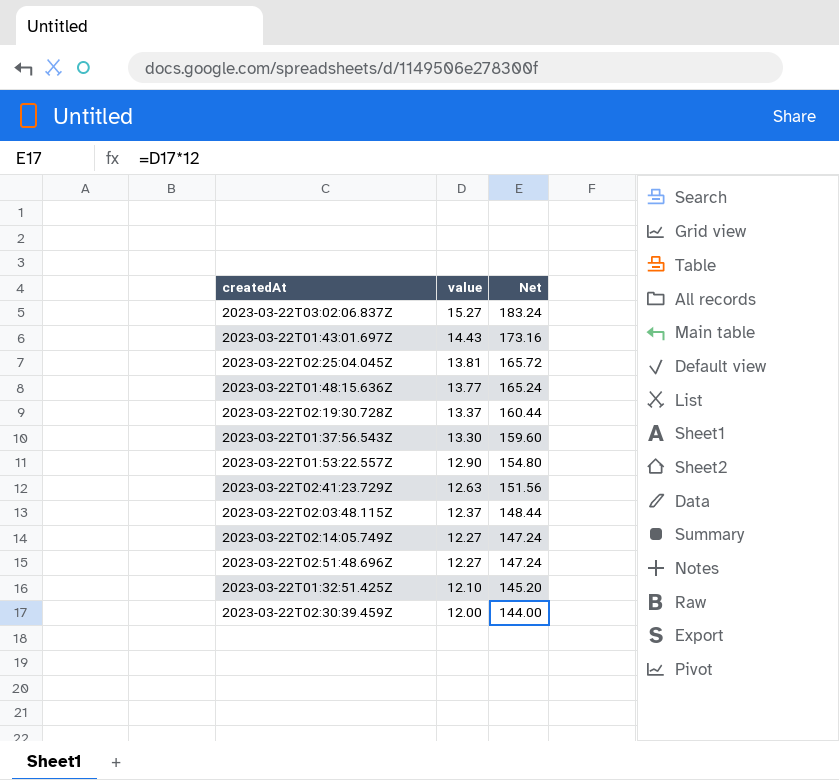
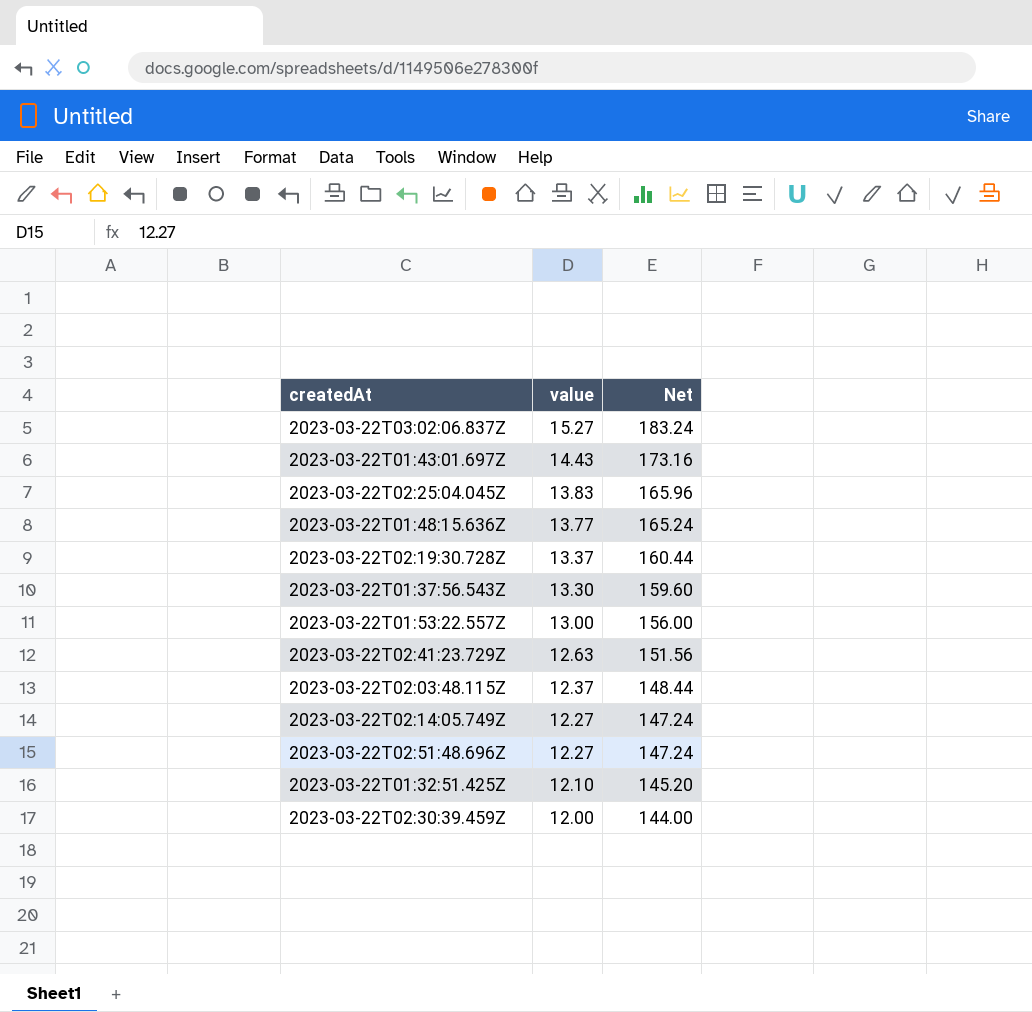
2023-03-22T02:25:04.045Z | value: 13.81 -> 13.83
2023-03-22T02:25:04.045Z | Net: 165.72 -> 165.96
2023-03-22T01:53:22.557Z | value: 12.90 -> 13.00
2023-03-22T01:53:22.557Z | Net: 154.80 -> 156.00

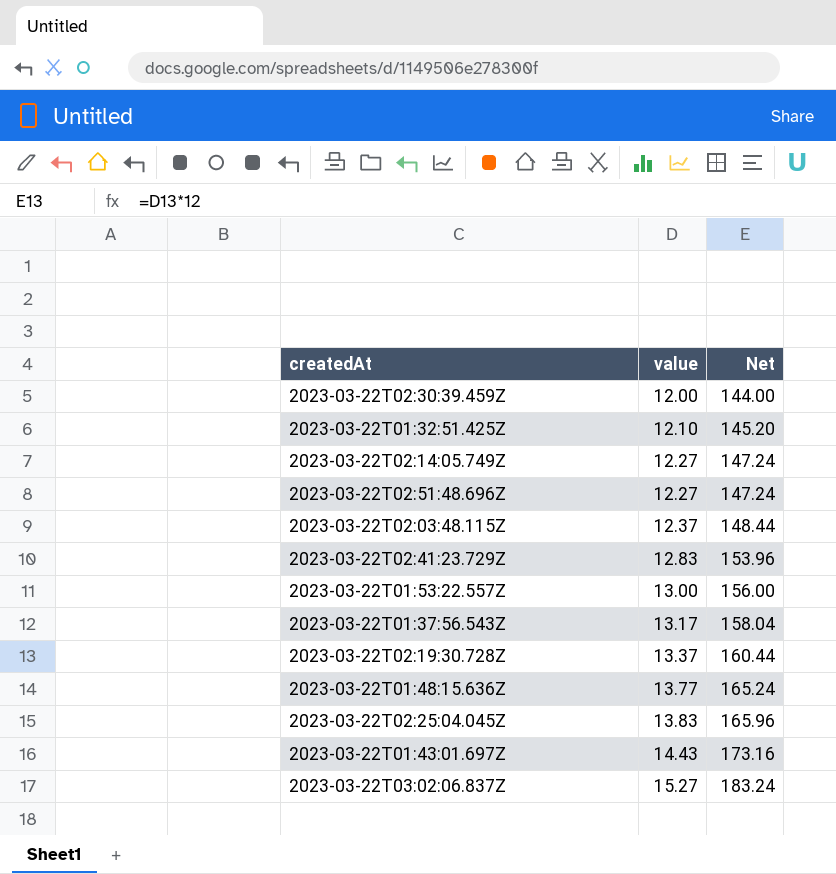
row order: value descending -> value ascending
2023-03-22T02:41:23.729Z | value: 12.63 -> 12.83
2023-03-22T02:41:23.729Z | Net: 151.56 -> 153.96
2023-03-22T01:37:56.543Z | value: 13.30 -> 13.17
2023-03-22T01:37:56.543Z | Net: 159.60 -> 158.04

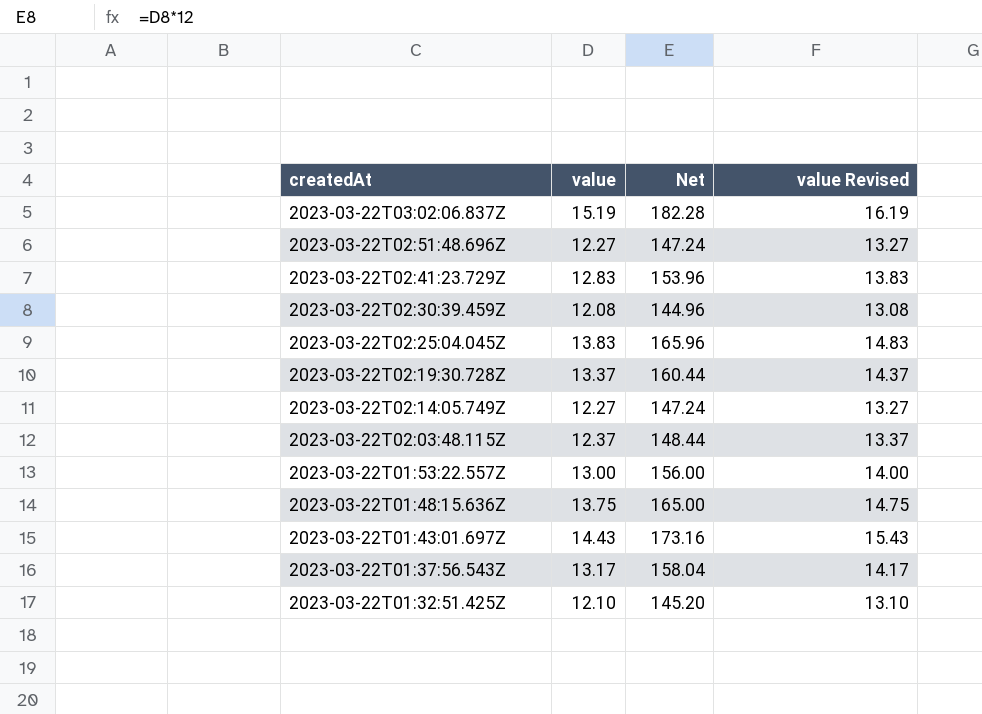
row order: value ascending -> createdAt descending
column value Revised | formula: none -> [value] + 1
2023-03-22T03:02:06.837Z | value: 15.27 -> 15.19
2023-03-22T03:02:06.837Z | Net: 183.24 -> 182.28
2023-03-22T02:30:39.459Z | value: 12.00 -> 12.08
2023-03-22T02:30:39.459Z | Net: 144.00 -> 144.96
2023-03-22T01:48:15.636Z | value: 13.77 -> 13.75
2023-03-22T01:48:15.636Z | Net: 165.24 -> 165.00

